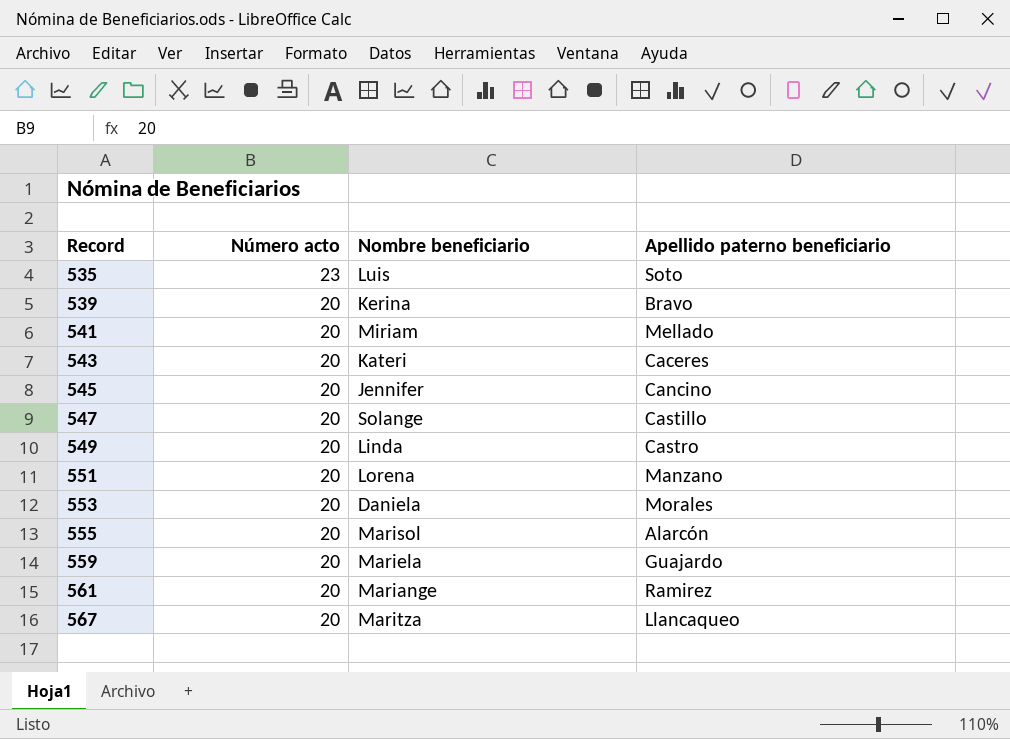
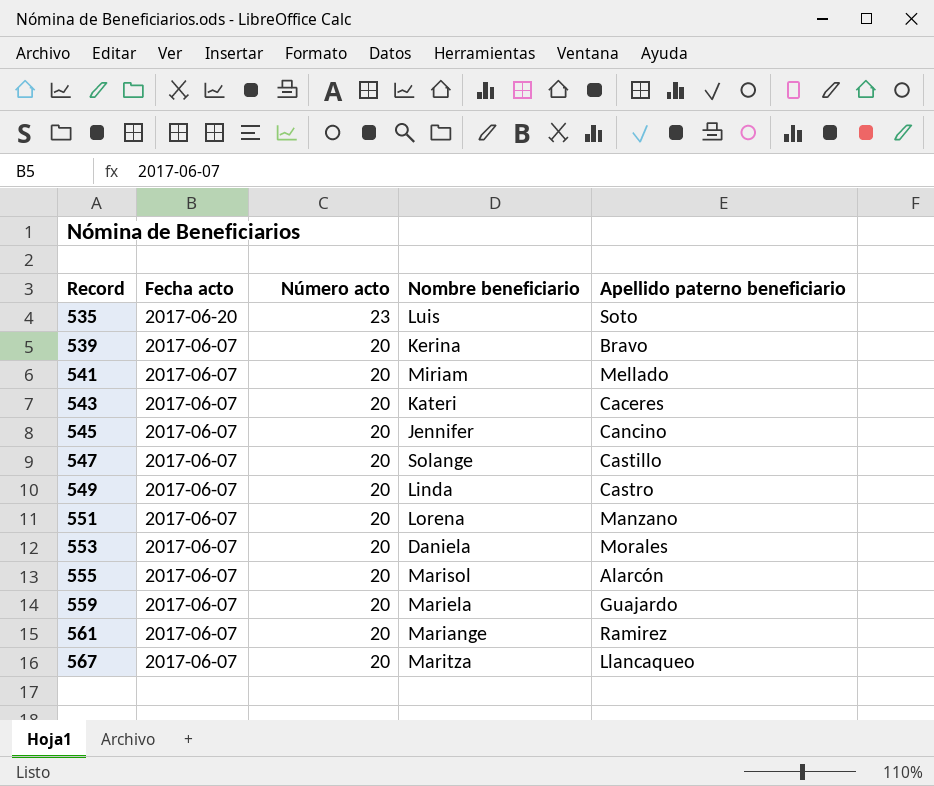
column Fecha acto | position: none -> 2

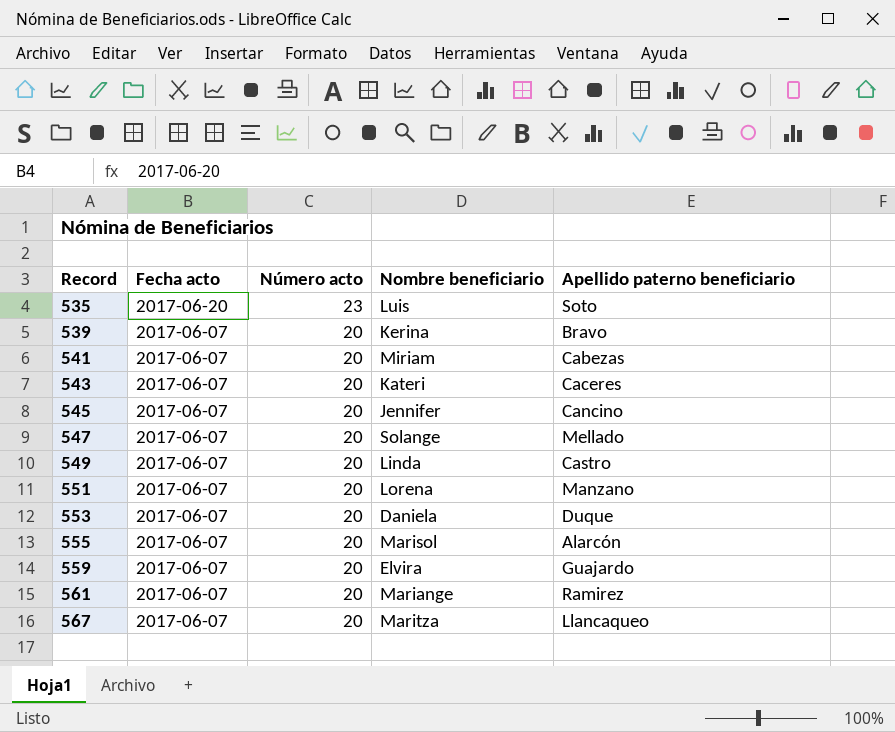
541 | Apellido paterno beneficiario: Mellado -> Cabezas
547 | Apellido paterno beneficiario: Castillo -> Mellado
553 | Apellido paterno beneficiario: Morales -> Duque
559 | Nombre beneficiario: Mariela -> Elvira

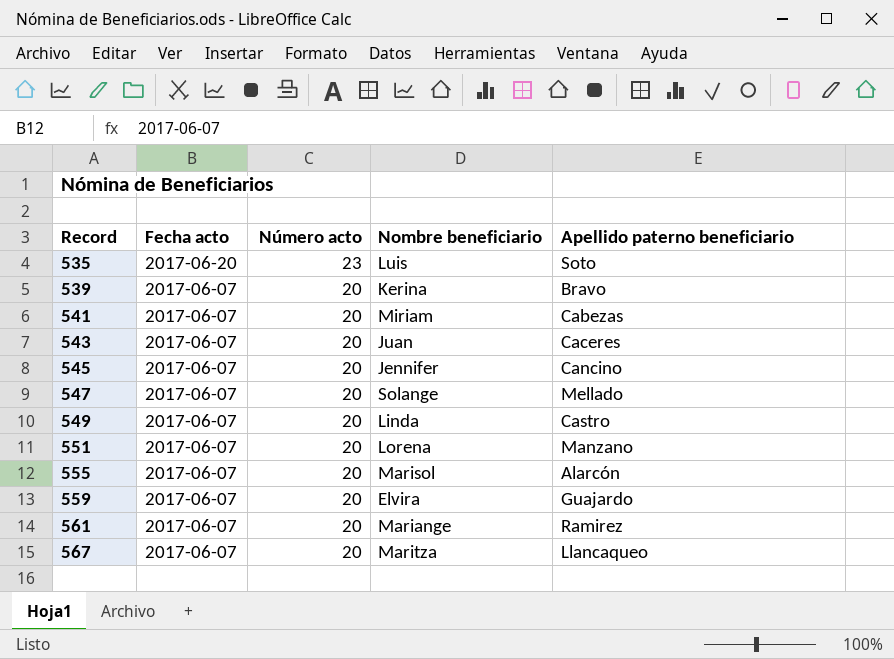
row 553: 2017-06-07 | 20 | Daniela | Duque -> none
543 | Nombre beneficiario: Kateri -> Juan

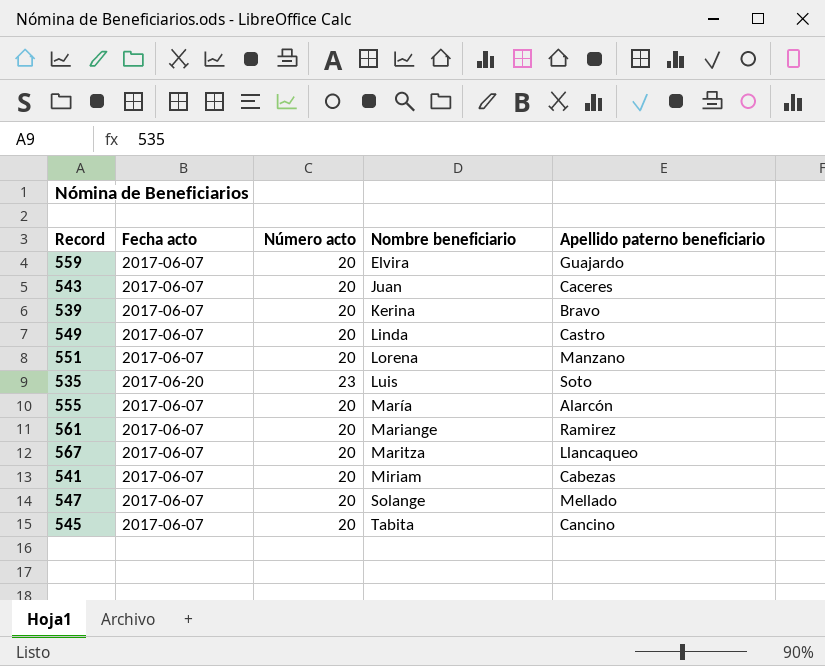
row order: Record ascending -> Nombre beneficiario ascending
555 | Nombre beneficiario: Marisol -> María
545 | Nombre beneficiario: Jennifer -> Tabita

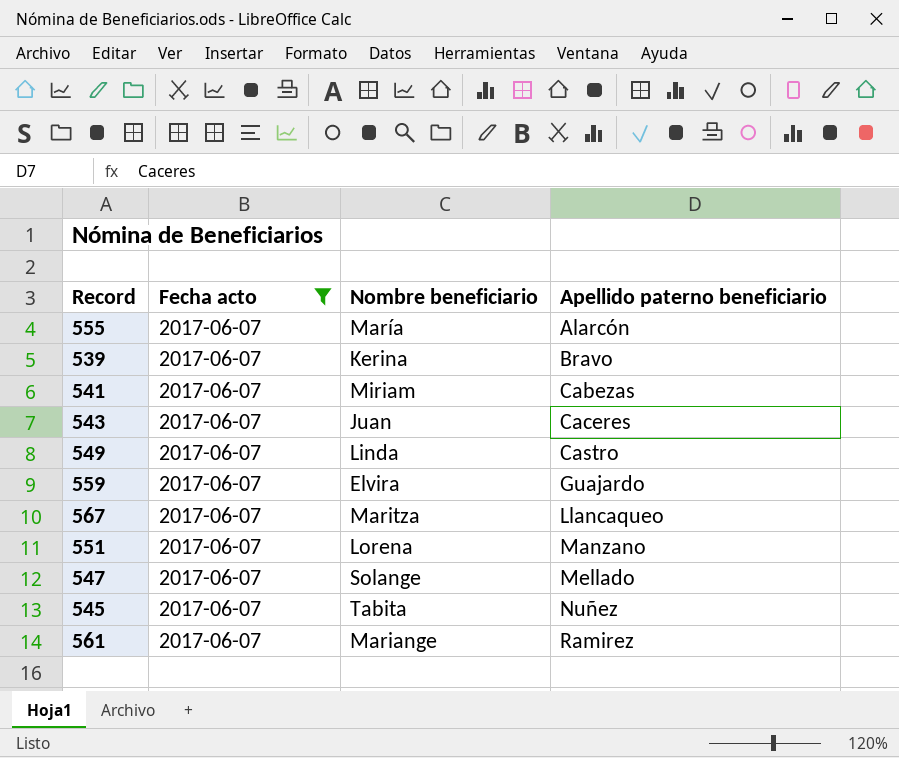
filter: none -> Fecha acto = 2017-06-07
row order: Nombre beneficiario ascending -> Apellido paterno beneficiario ascending
column Número acto | position: 3 -> none
545 | Apellido paterno beneficiario: Cancino -> Nuñez

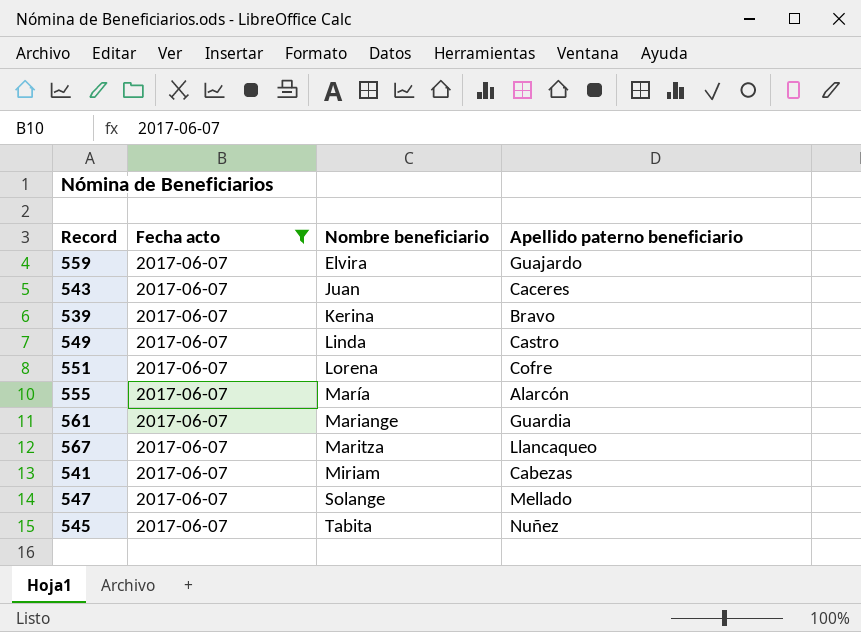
row order: Apellido paterno beneficiario ascending -> Nombre beneficiario ascending
551 | Apellido paterno beneficiario: Manzano -> Cofre
561 | Apellido paterno beneficiario: Ramirez -> Guardia

